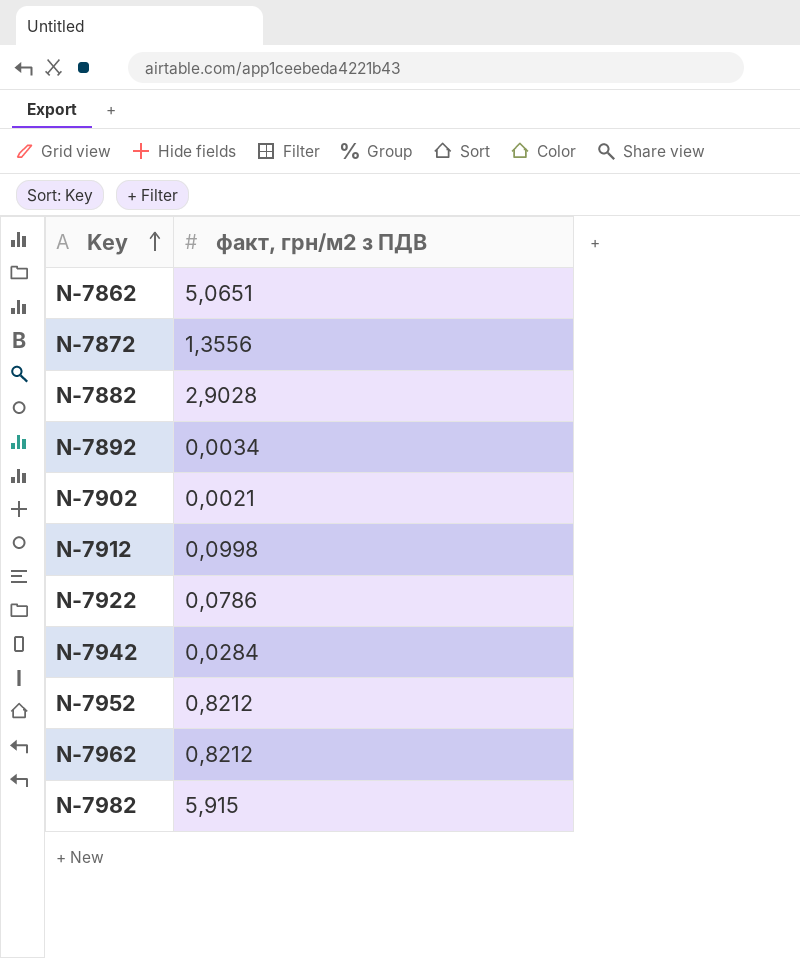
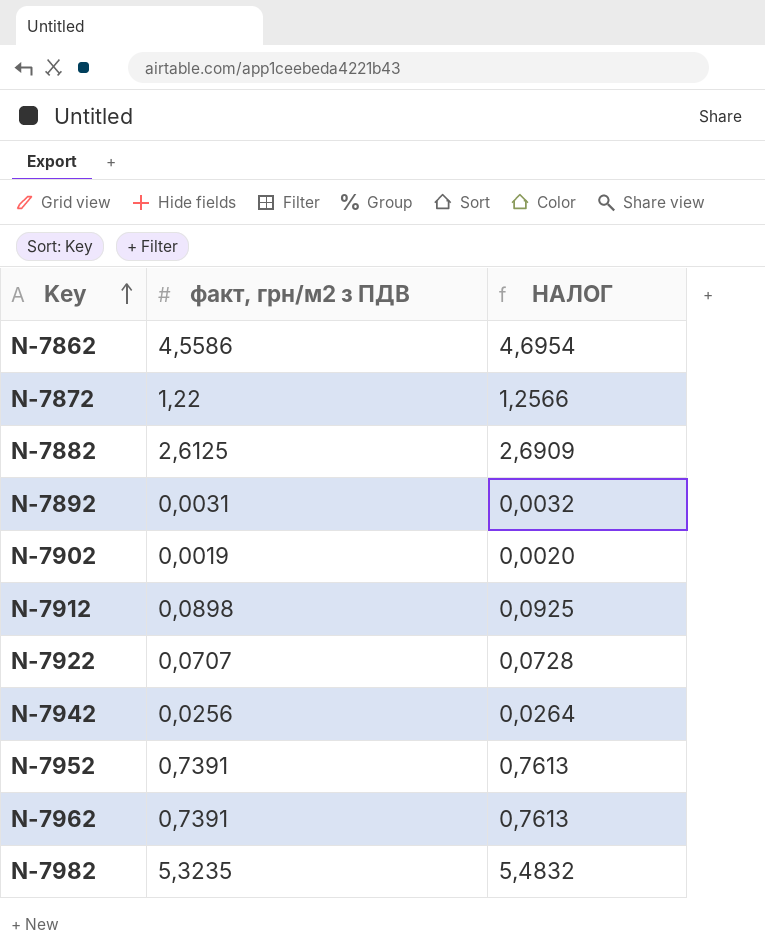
column НАЛОГ | formula: none -> [факт, грн/м2 з ПДВ] * 1,03
N-7862 | факт, грн/м2 з ПДВ: 5,0651 -> 4,5586
N-7872 | факт, грн/м2 з ПДВ: 1,3556 -> 1,22
N-7882 | факт, грн/м2 з ПДВ: 2,9028 -> 2,6125
N-7892 | факт, грн/м2 з ПДВ: 0,0034 -> 0,0031
N-7902 | факт, грн/м2 з ПДВ: 0,0021 -> 0,0019
N-7912 | факт, грн/м2 з ПДВ: 0,0998 -> 0,0898
N-7922 | факт, грн/м2 з ПДВ: 0,0786 -> 0,0707
N-7942 | факт, грн/м2 з ПДВ: 0,0284 -> 0,0256
N-7952 | факт, грн/м2 з ПДВ: 0,8212 -> 0,7391
N-7962 | факт, грн/м2 з ПДВ: 0,8212 -> 0,7391
N-7982 | факт, грн/м2 з ПДВ: 5,915 -> 5,3235

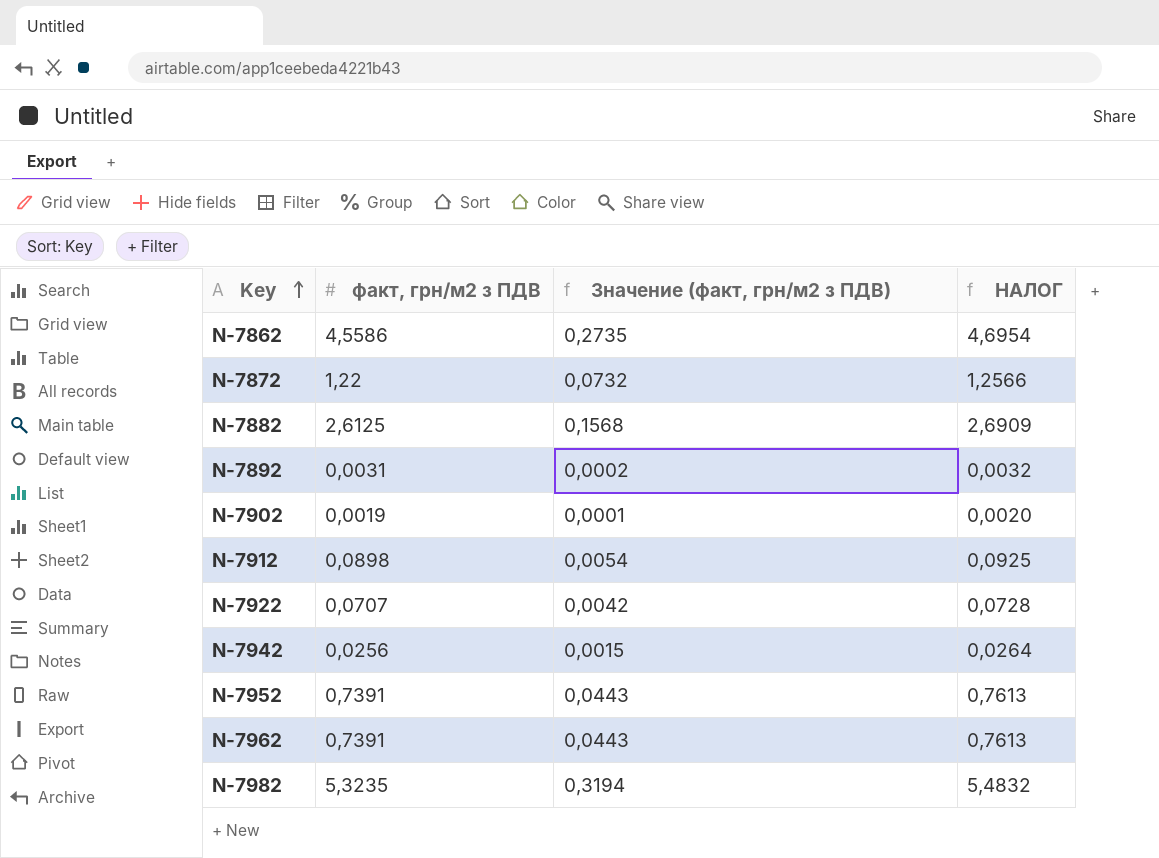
column Значение (факт, грн/м2 з ПДВ) | formula: none -> [факт, грн/м2 з ПДВ] * 0,06

